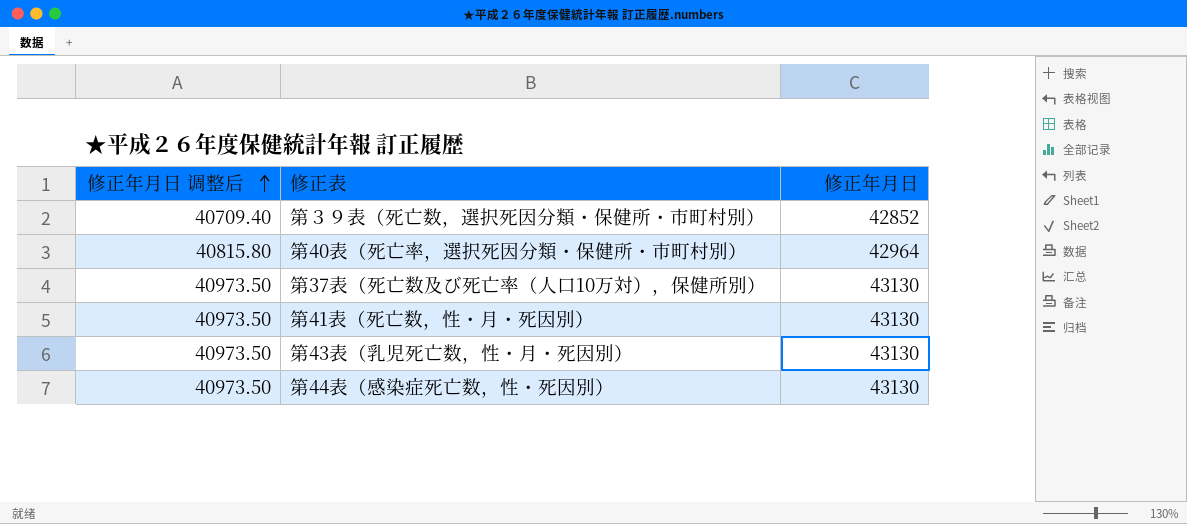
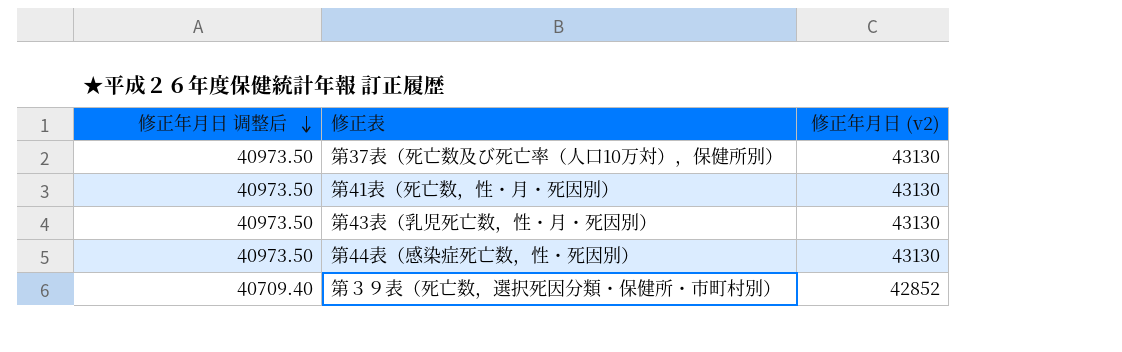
row order: 修正年月日 调整后 ascending -> 修正年月日 调整后 descending
column name: 修正年月日 -> 修正年月日 (v2)
row 第40表（死亡率，選択死因分類・保健所・市町村別）: 40815.80 | 42964 -> none

